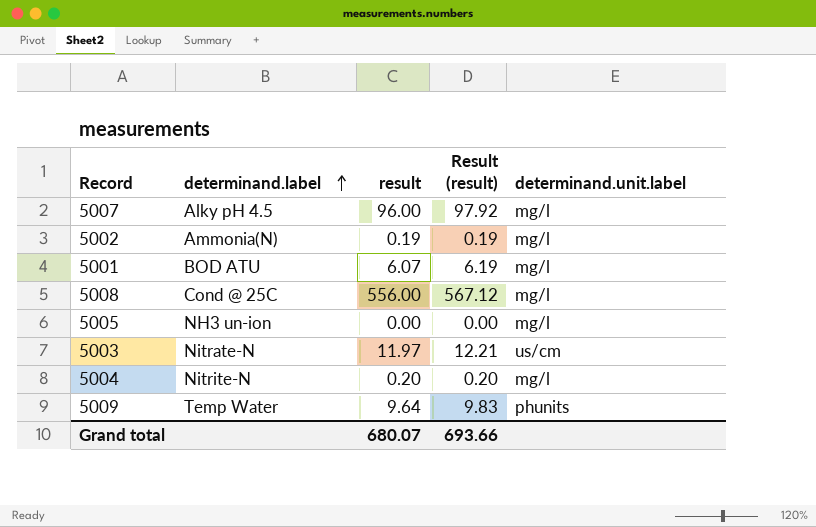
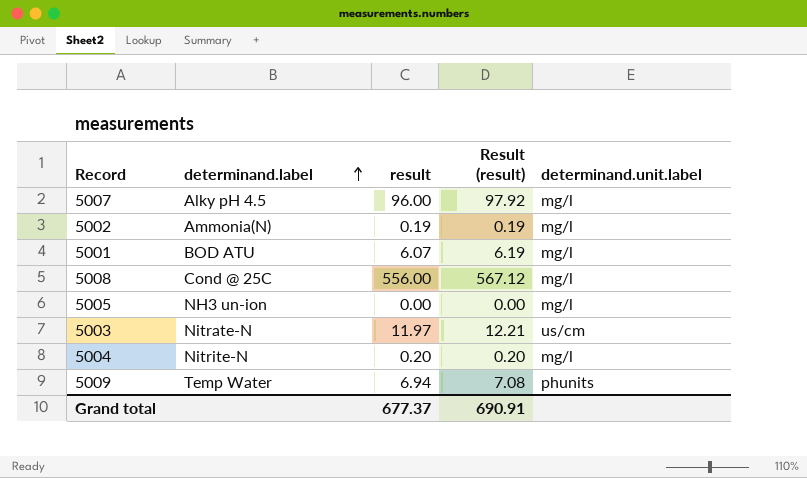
5009 | result: 9.64 -> 6.94
5009 | Result (result): 9.83 -> 7.08
Grand total | result: 680.07 -> 677.37
Grand total | Result (result): 693.66 -> 690.91

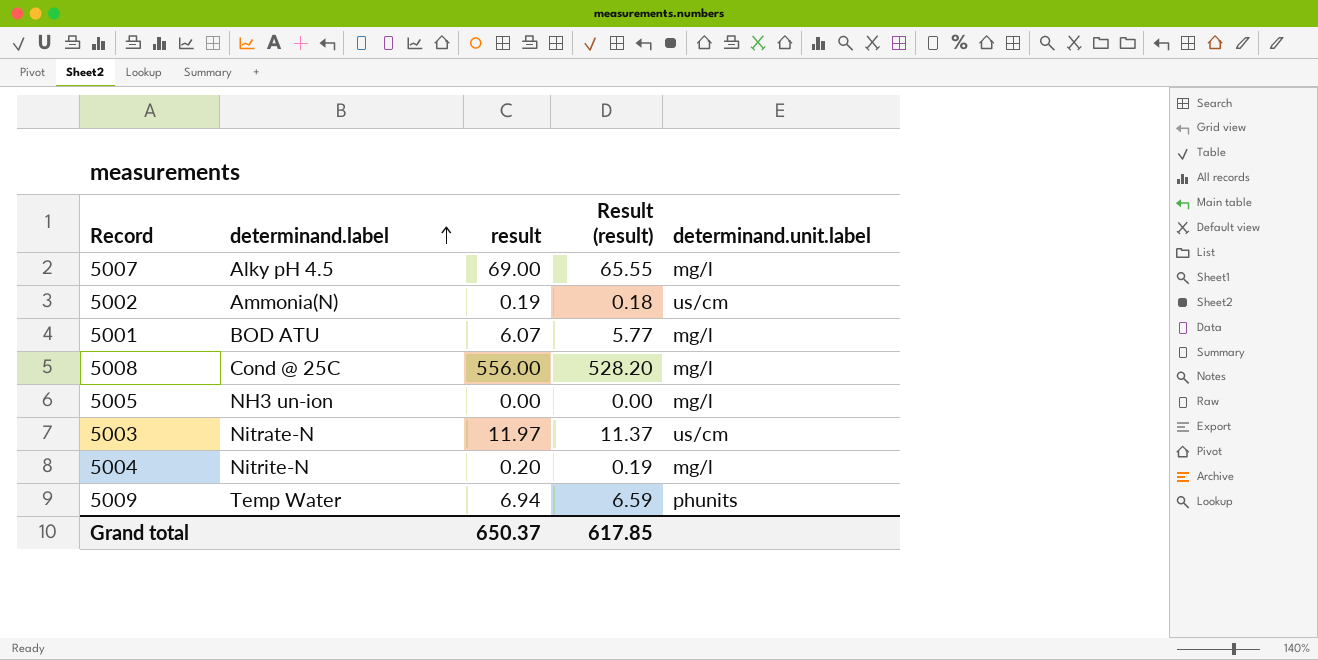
column Result (result) | formula: [result] * 1.02 -> [result] * 0.95
5007 | result: 96.00 -> 69.00
5002 | determinand.unit.label: mg/l -> us/cm
Grand total | result: 677.37 -> 650.37
Grand total | Result (result): 690.91 -> 617.85

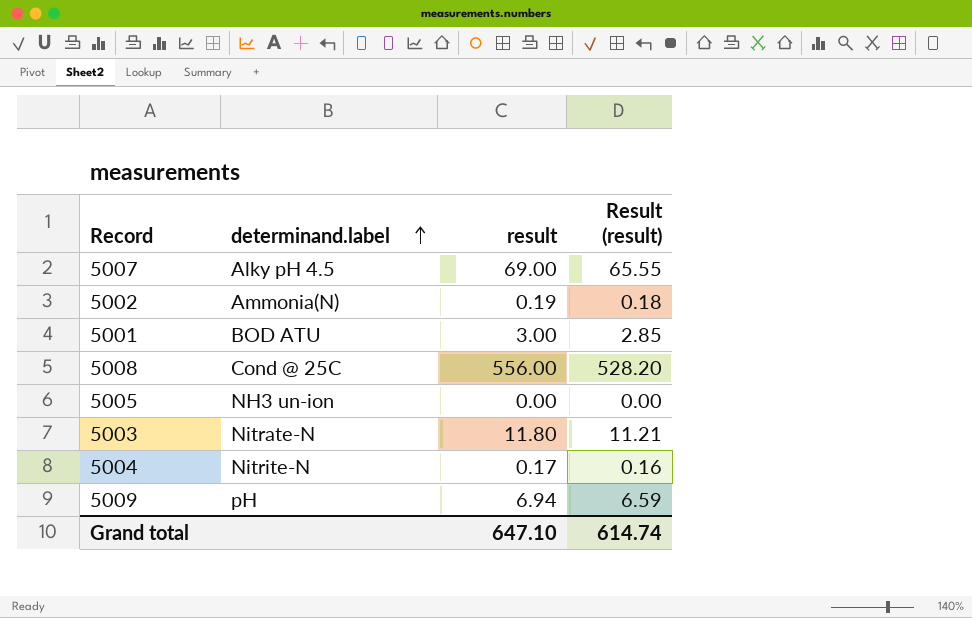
column determinand.unit.label | position: 5 -> none
5001 | result: 6.07 -> 3.00
5001 | Result (result): 5.77 -> 2.85
5003 | result: 11.97 -> 11.80
5003 | Result (result): 11.37 -> 11.21
5004 | result: 0.20 -> 0.17
5004 | Result (result): 0.19 -> 0.16
5009 | determinand.label: Temp Water -> pH
Grand total | result: 650.37 -> 647.10
Grand total | Result (result): 617.85 -> 614.74

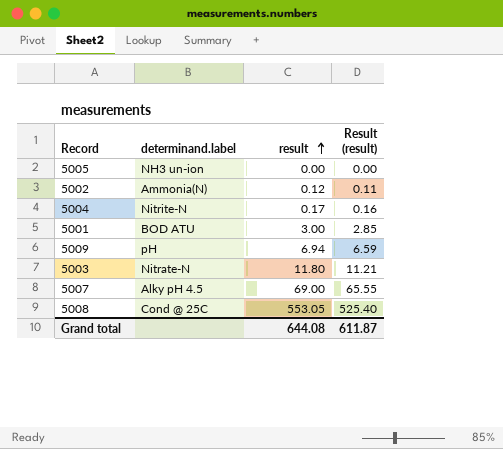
row order: determinand.label ascending -> result ascending
5002 | result: 0.19 -> 0.12
5002 | Result (result): 0.18 -> 0.11
5008 | result: 556.00 -> 553.05
5008 | Result (result): 528.20 -> 525.40
Grand total | result: 647.10 -> 644.08
Grand total | Result (result): 614.74 -> 611.87

